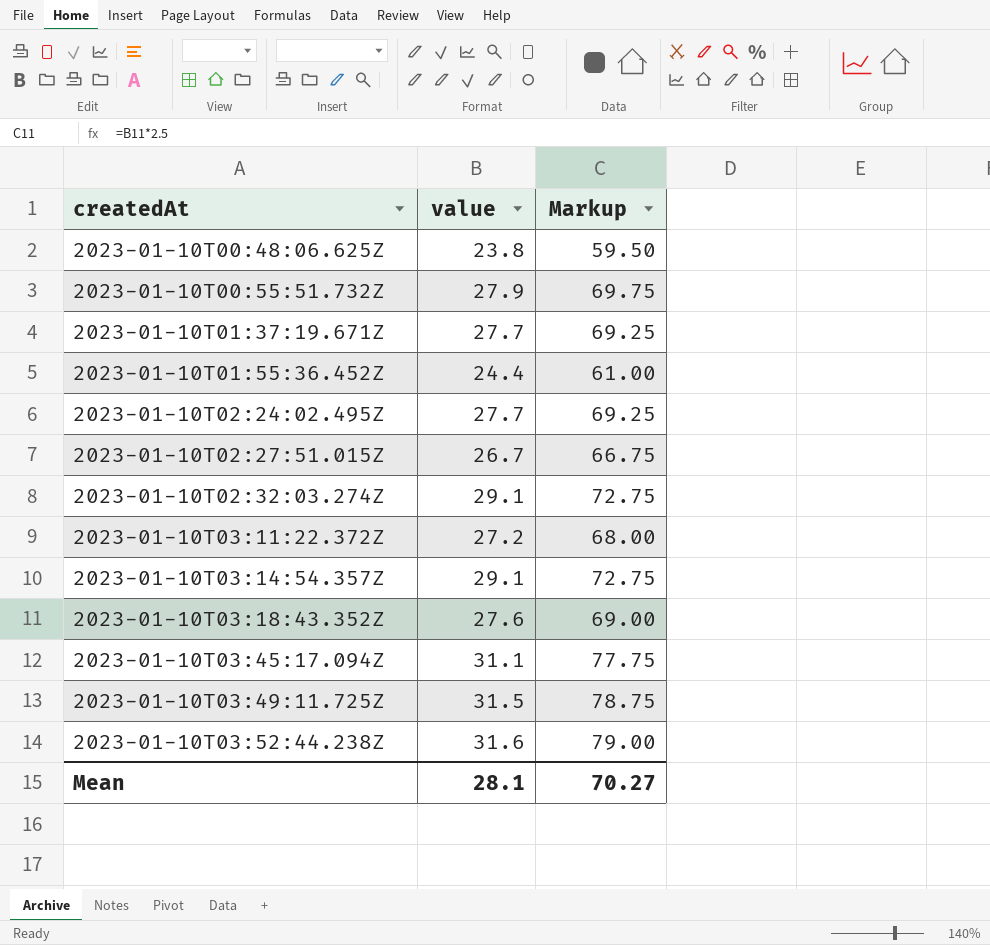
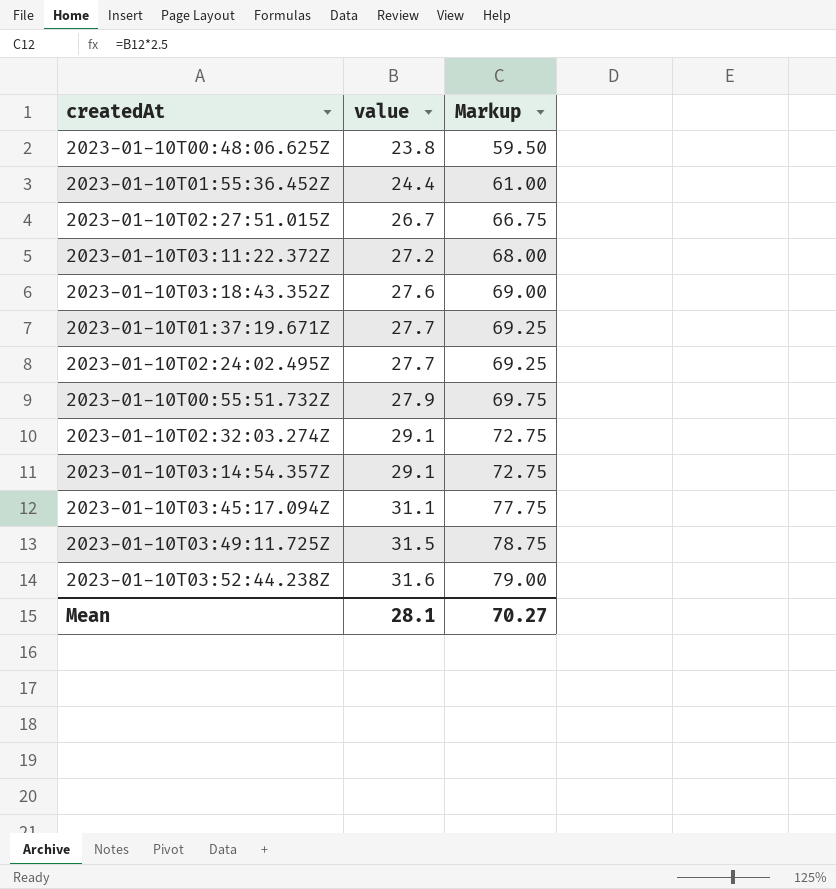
row order: createdAt ascending -> value ascending

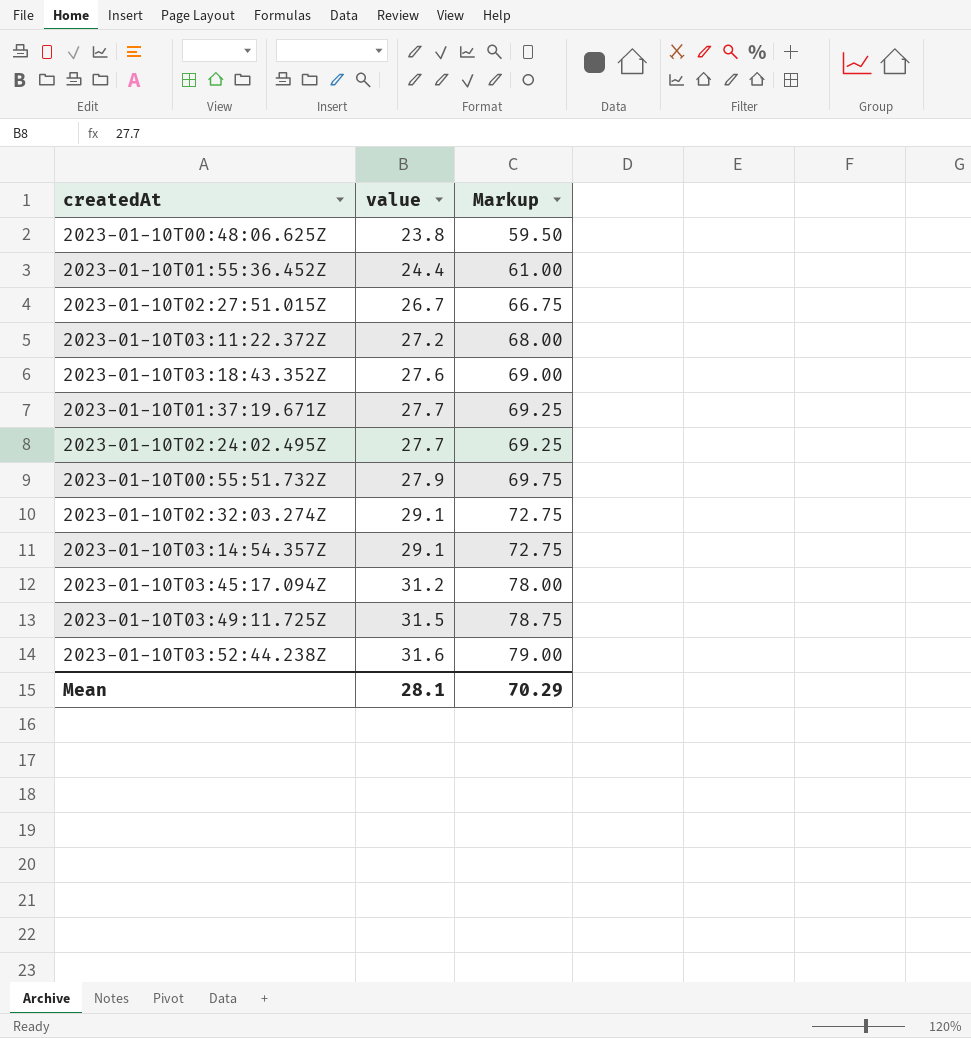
2023-01-10T03:45:17.094Z | value: 31.1 -> 31.2
2023-01-10T03:45:17.094Z | Markup: 77.75 -> 78.00
Mean | Markup: 70.27 -> 70.29

